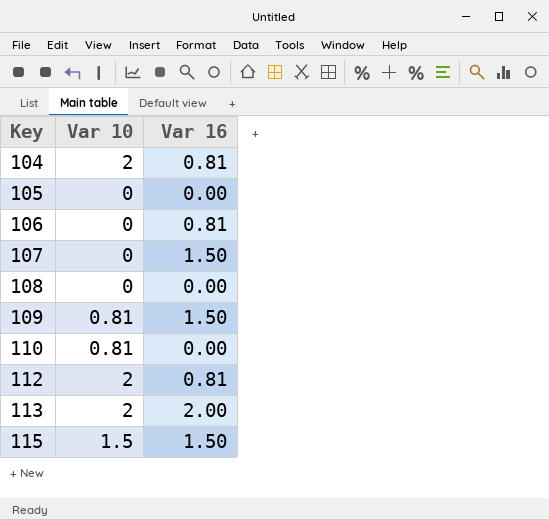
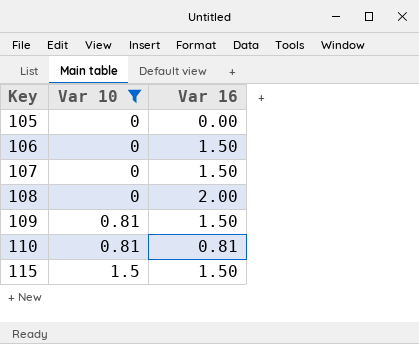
filter: none -> Var 10 != 2
106 | Var 16: 0.81 -> 1.50
108 | Var 16: 0.00 -> 2.00
110 | Var 16: 0.00 -> 0.81

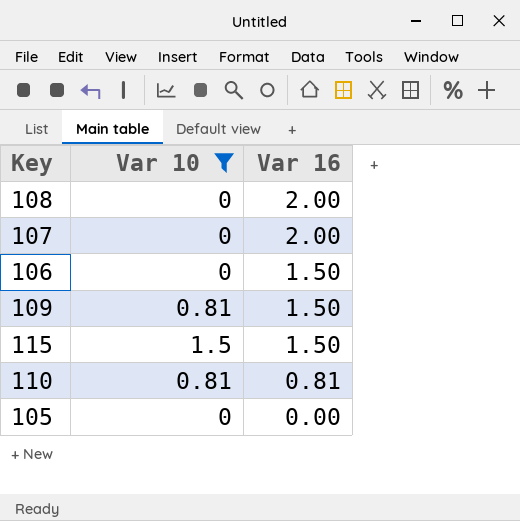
row order: Key ascending -> Var 16 descending
107 | Var 16: 1.50 -> 2.00

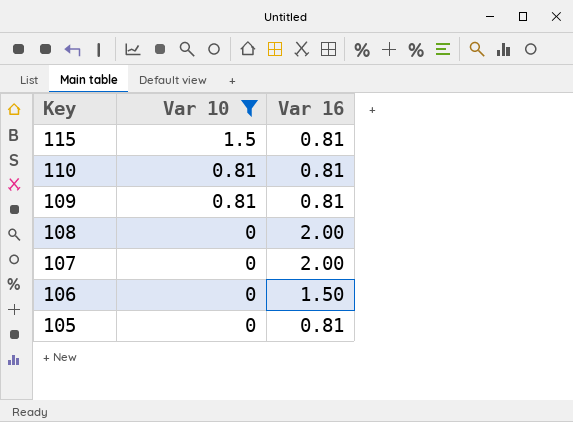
row order: Var 16 descending -> Key descending
115 | Var 16: 1.50 -> 0.81
109 | Var 16: 1.50 -> 0.81
105 | Var 16: 0.00 -> 0.81

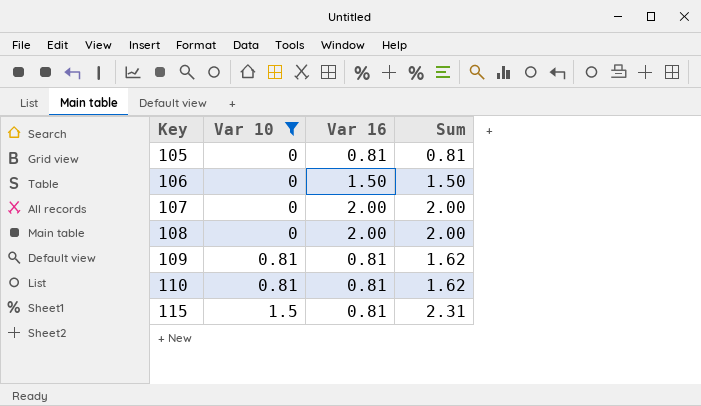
row order: Key descending -> Key ascending
column Sum | formula: none -> [Var 10] + [Var 16]

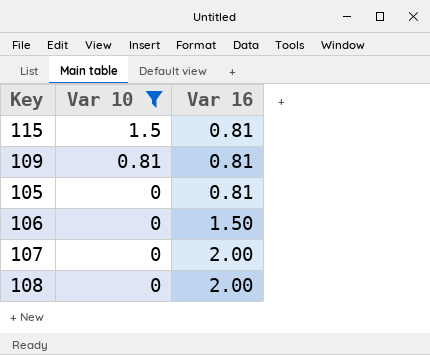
row order: Key ascending -> Var 10 descending
column Sum | formula: [Var 10] + [Var 16] -> none
row 110: 0.81 | 0.81 | 1.62 -> none

